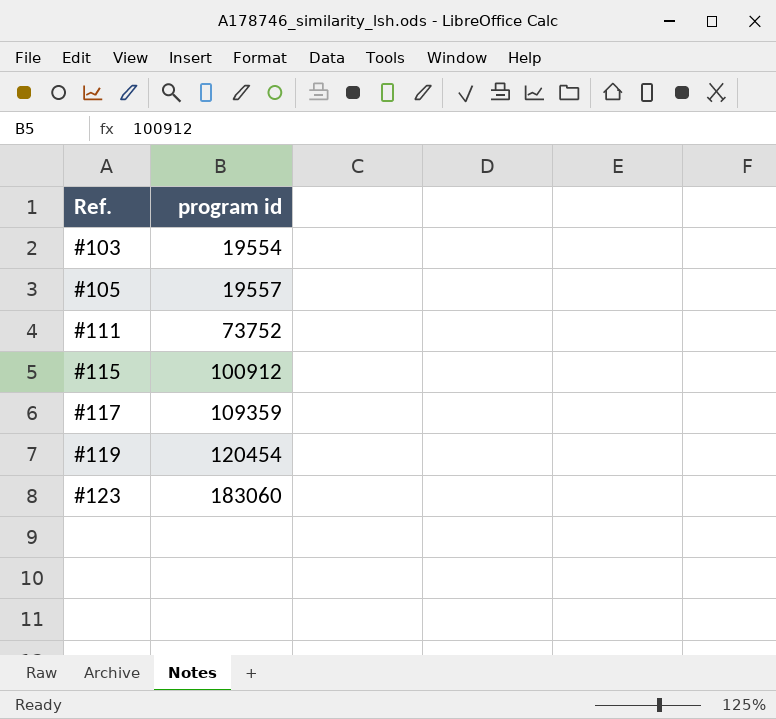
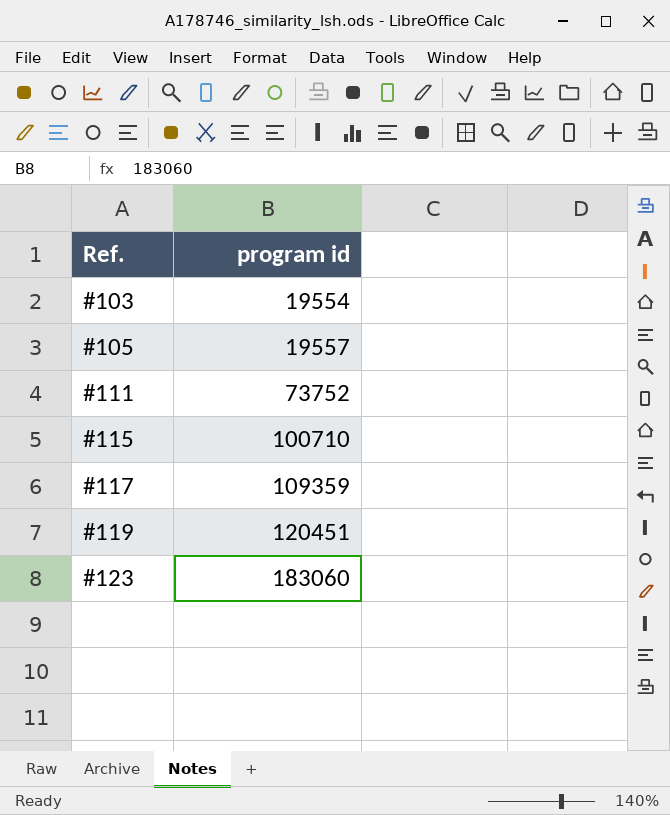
#115 | program id: 100912 -> 100710
#119 | program id: 120454 -> 120451

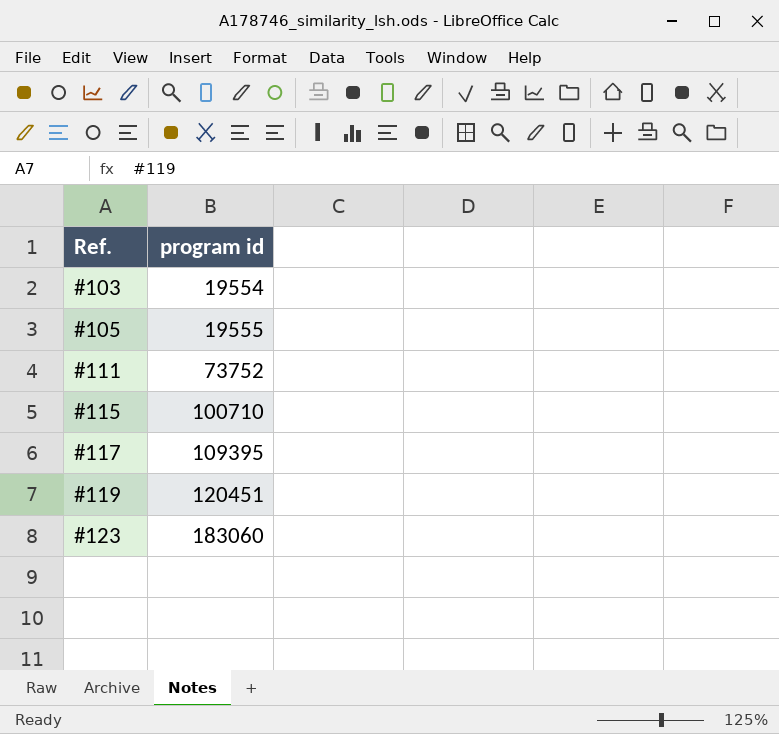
#105 | program id: 19557 -> 19555
#117 | program id: 109359 -> 109395

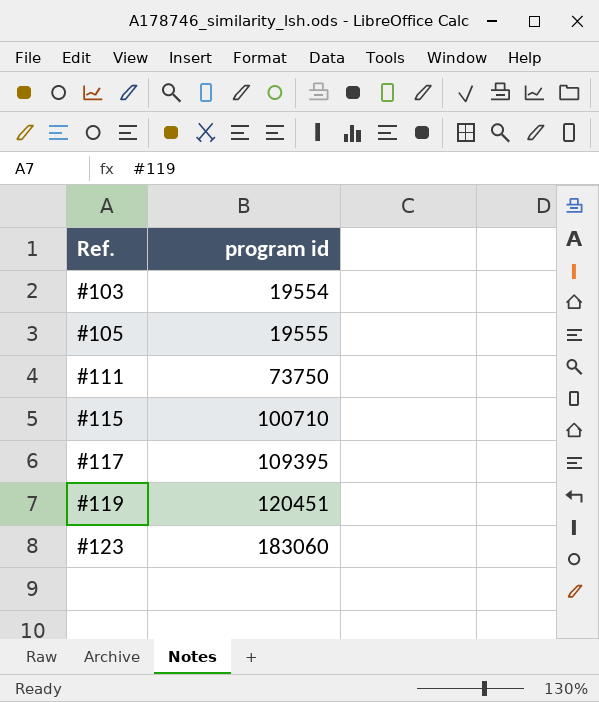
#111 | program id: 73752 -> 73750

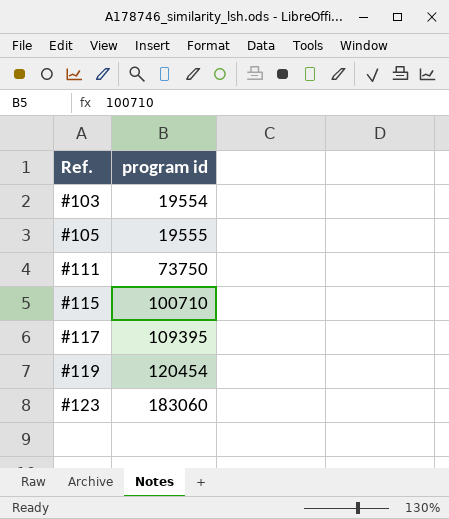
#119 | program id: 120451 -> 120454

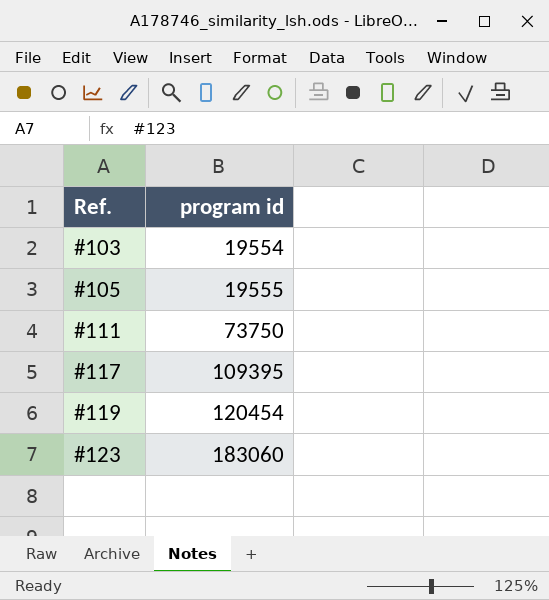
row #115: 100710 -> none

